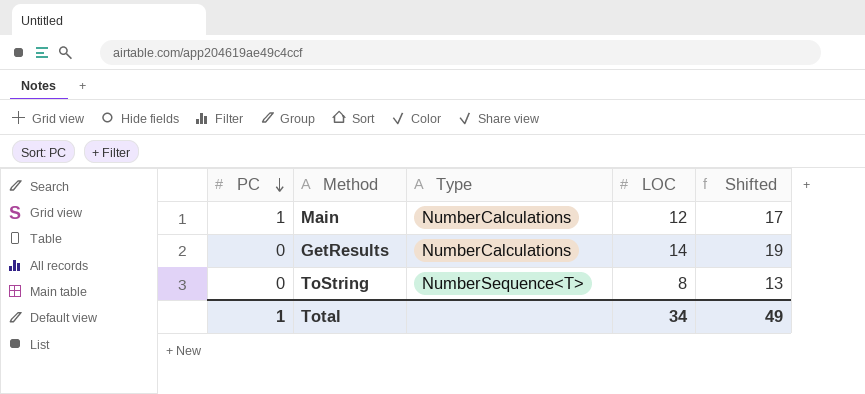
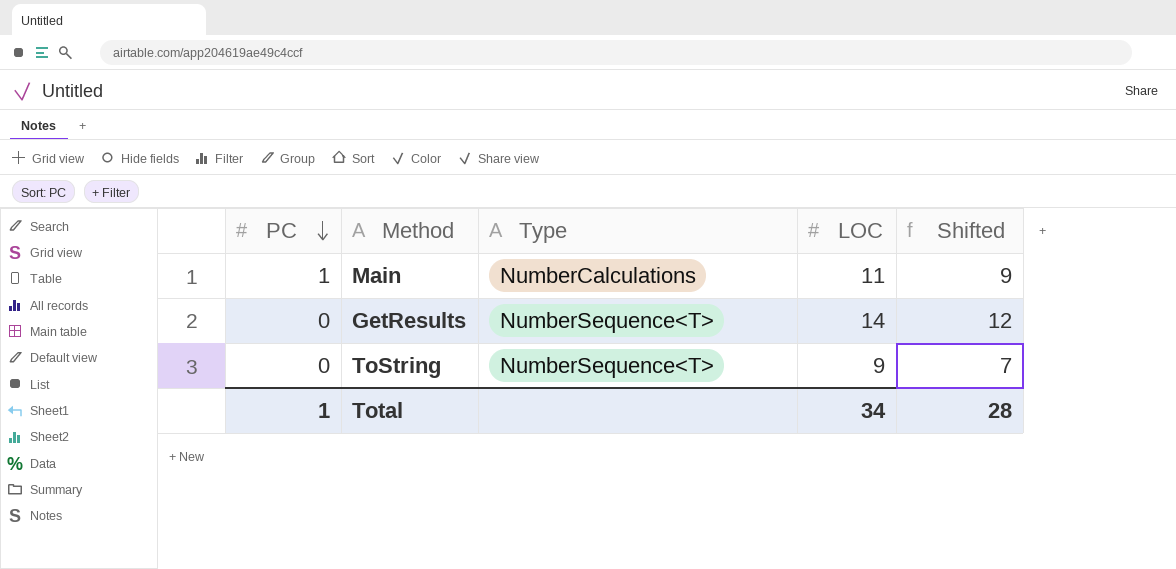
column Shifted | formula: [LOC] + 5 -> [LOC] - 2
Main | LOC: 12 -> 11
GetResults | Type: NumberCalculations -> NumberSequence<T>
ToString | LOC: 8 -> 9
Total | Shifted: 49 -> 28

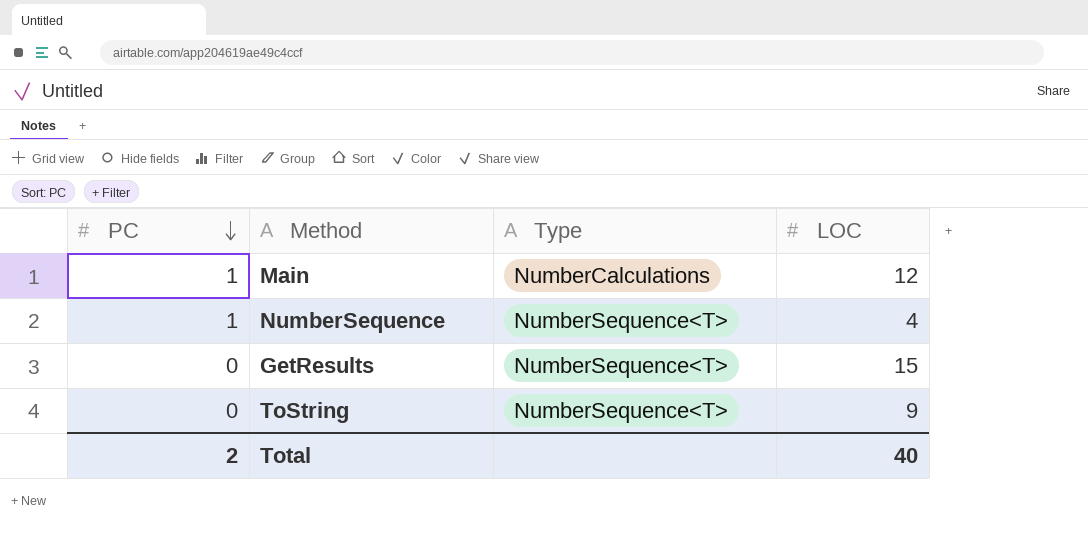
column Shifted | formula: [LOC] - 2 -> none
Main | LOC: 11 -> 12
row NumberSequence: none -> 1 | NumberSequence<T> | 4
GetResults | LOC: 14 -> 15
Total | PC: 1 -> 2
Total | LOC: 34 -> 40

